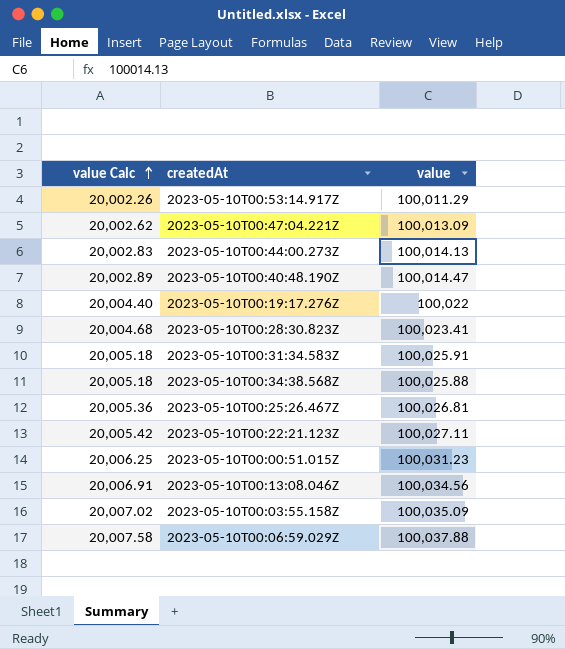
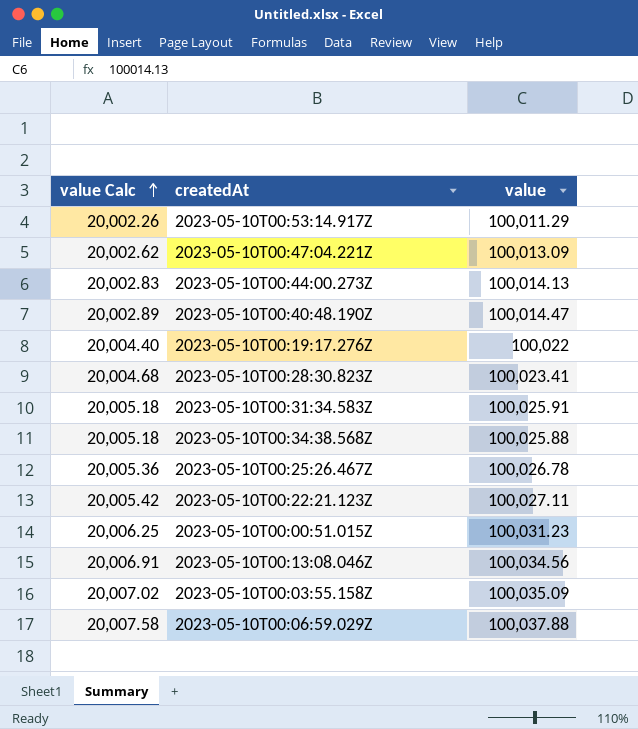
2023-05-10T00:25:26.467Z | value: 100,026.81 -> 100,026.78

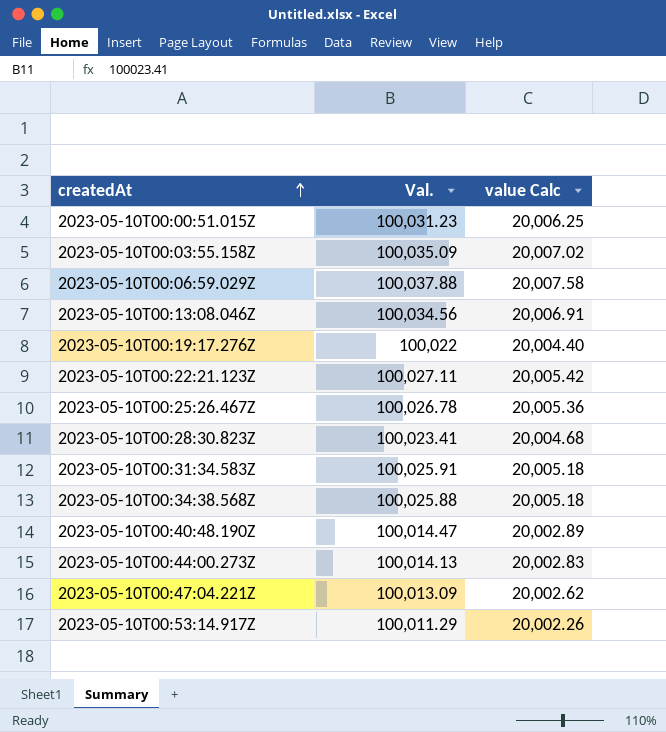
row order: value Calc ascending -> createdAt ascending
column name: value -> Val.
column value Calc | position: 1 -> 3

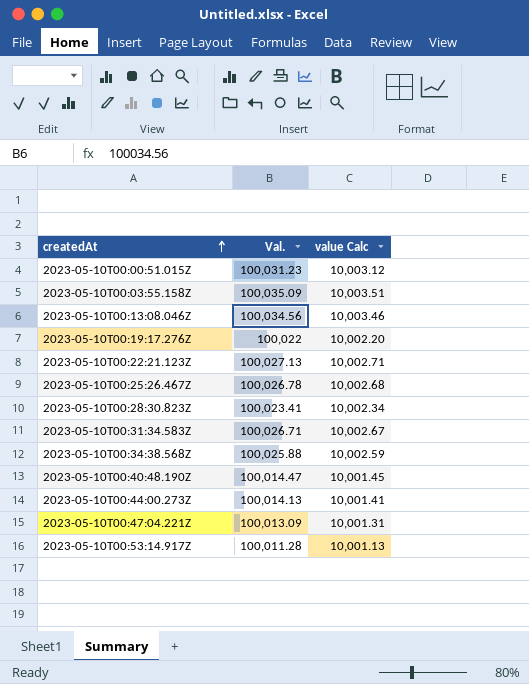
column value Calc | formula: [Val.] * 0.2 -> [Val.] * 0.1
row 2023-05-10T00:06:59.029Z: 100,037.88 | 20,007.58 -> none
2023-05-10T00:22:21.123Z | Val.: 100,027.11 -> 100,027.13
2023-05-10T00:31:34.583Z | Val.: 100,025.91 -> 100,026.71
2023-05-10T00:53:14.917Z | Val.: 100,011.29 -> 100,011.28

